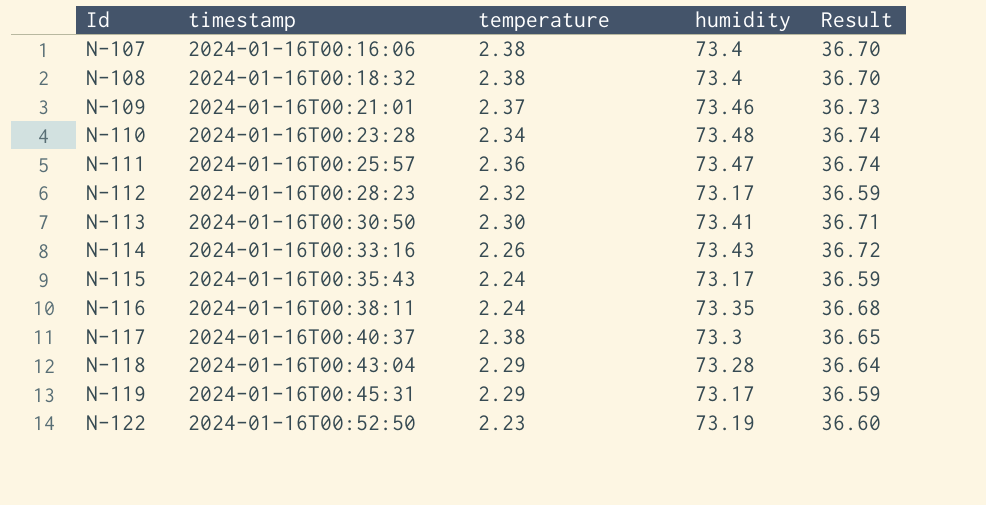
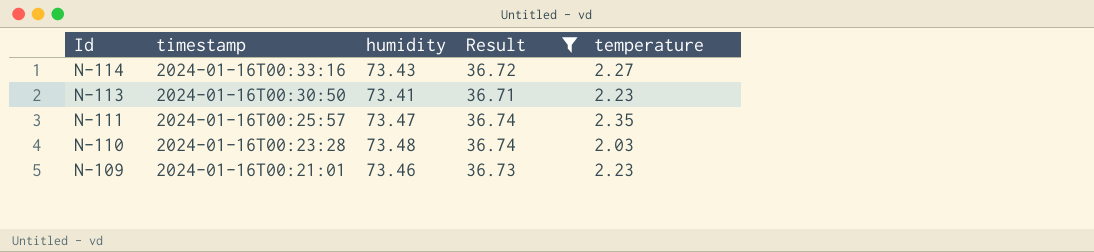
filter: none -> Result >= 36.71
row order: Id ascending -> Id descending
column temperature | position: 3 -> 5
N-114 | temperature: 2.26 -> 2.27
N-113 | temperature: 2.30 -> 2.23
N-111 | temperature: 2.36 -> 2.35
N-110 | temperature: 2.34 -> 2.03
N-109 | temperature: 2.37 -> 2.23

